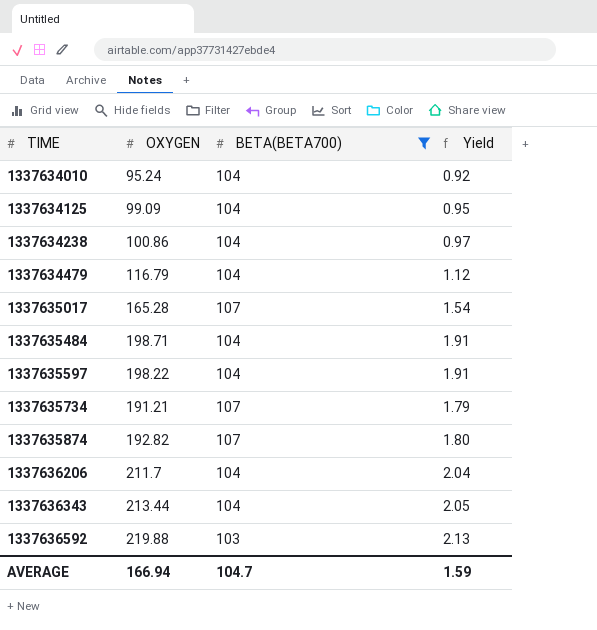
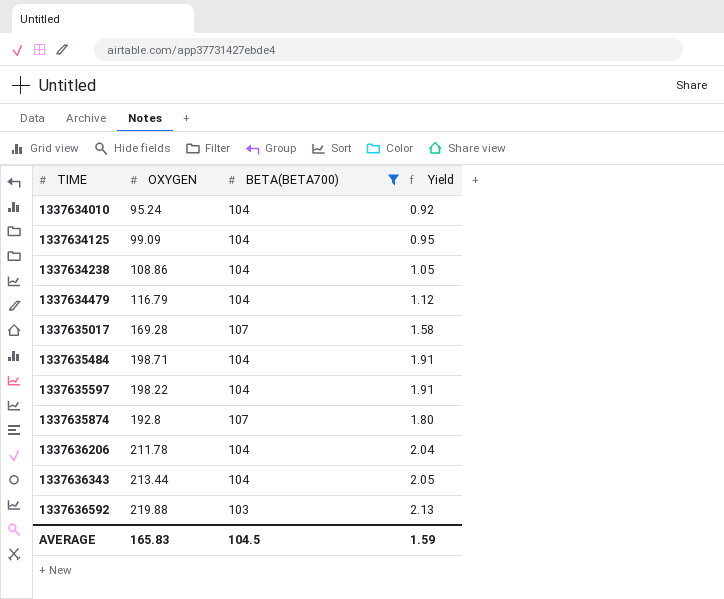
row 1337635734: 191.21 | 107 | 1.79 -> none
1337634238 | OXYGEN: 100.86 -> 108.86
1337634238 | Yield: 0.97 -> 1.05
1337635017 | OXYGEN: 165.28 -> 169.28
1337635017 | Yield: 1.54 -> 1.58
1337635874 | OXYGEN: 192.82 -> 192.8
1337636206 | OXYGEN: 211.7 -> 211.78
AVERAGE | OXYGEN: 166.94 -> 165.83
AVERAGE | BETA(BETA700): 104.7 -> 104.5

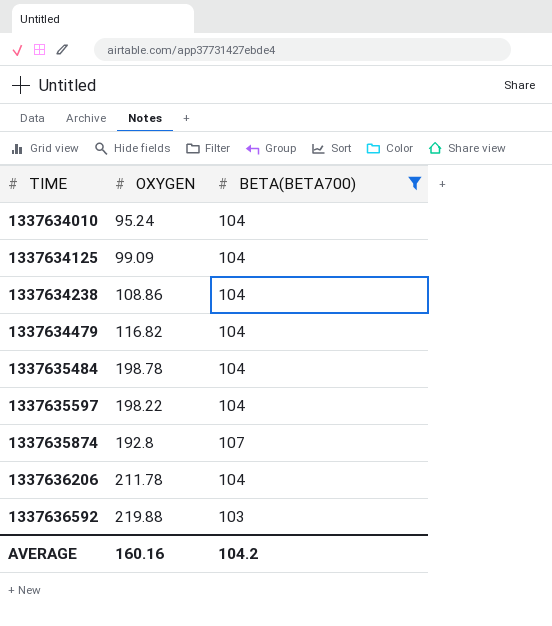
column Yield | formula: [OXYGEN] / [BETA(BETA700)] -> none
row 1337635017: 169.28 | 107 | 1.58 -> none
row 1337636343: 213.44 | 104 | 2.05 -> none
1337634479 | OXYGEN: 116.79 -> 116.82
1337635484 | OXYGEN: 198.71 -> 198.78
AVERAGE | OXYGEN: 165.83 -> 160.16
AVERAGE | BETA(BETA700): 104.5 -> 104.2

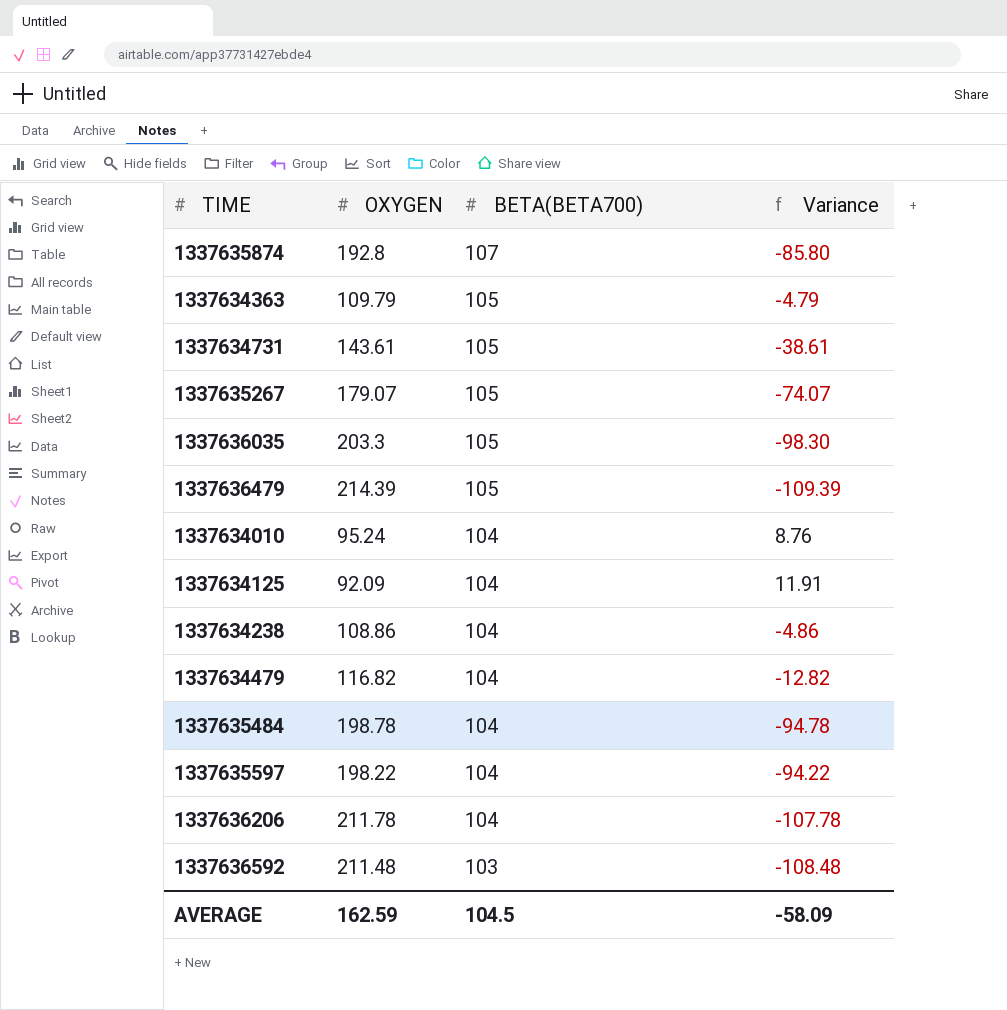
filter: BETA(BETA700) != 105 -> none
row order: TIME ascending -> BETA(BETA700) descending
column Variance | formula: none -> [BETA(BETA700)] - [OXYGEN]
1337634125 | OXYGEN: 99.09 -> 92.09
1337636592 | OXYGEN: 219.88 -> 211.48
AVERAGE | OXYGEN: 160.16 -> 162.59
AVERAGE | BETA(BETA700): 104.2 -> 104.5

